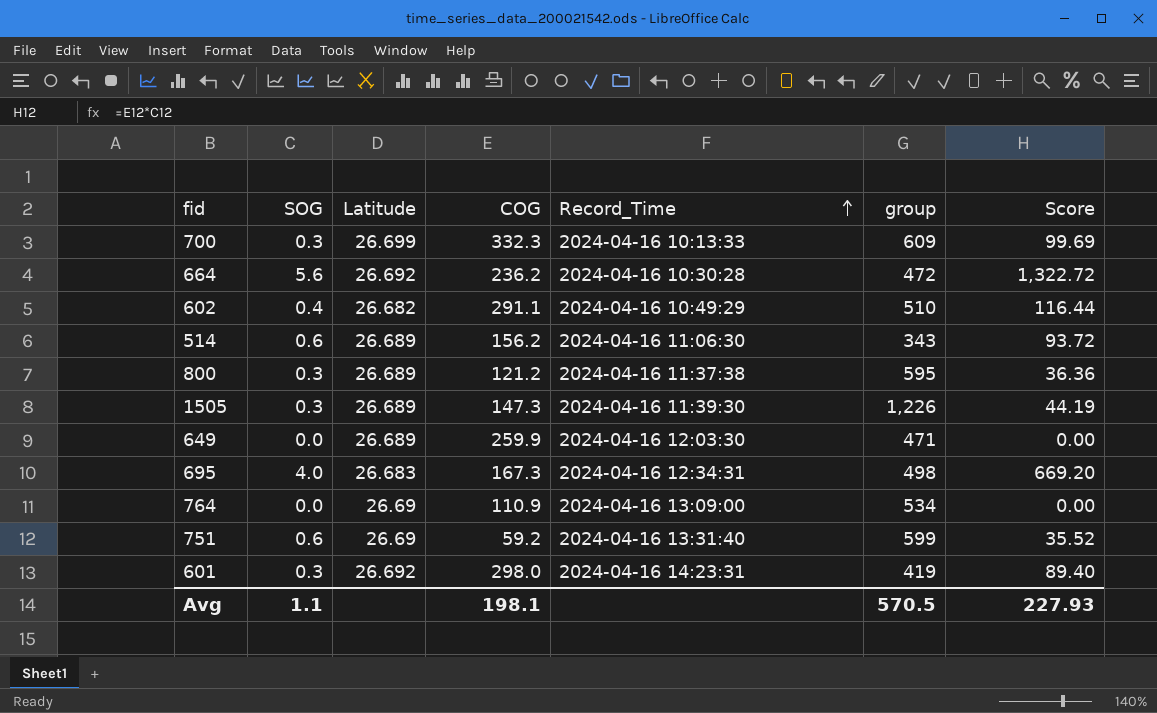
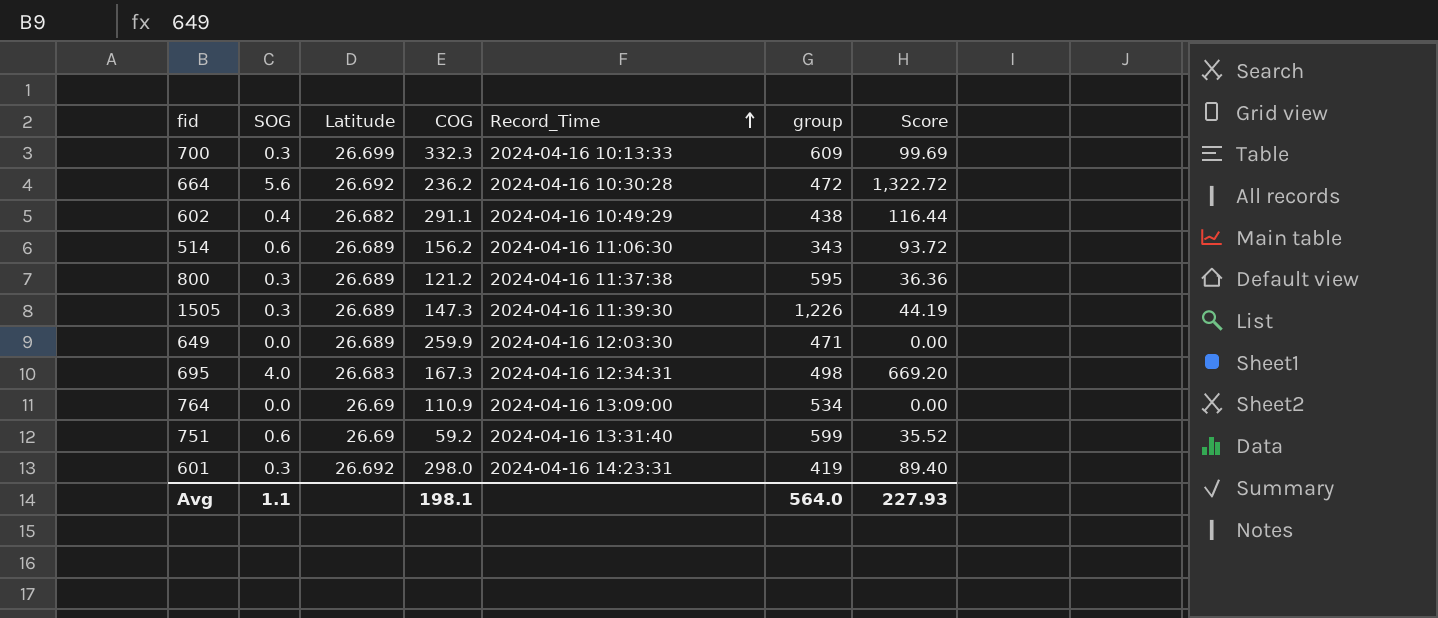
602 | group: 510 -> 438
Avg | group: 570.5 -> 564.0

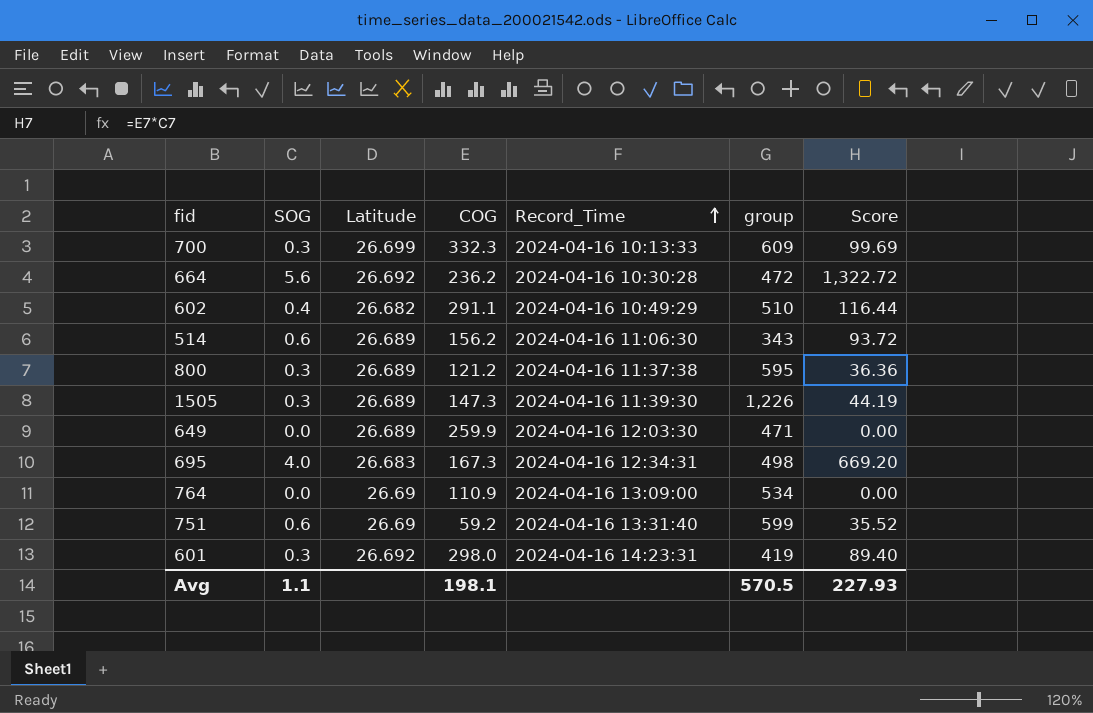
602 | group: 438 -> 510
Avg | group: 564.0 -> 570.5

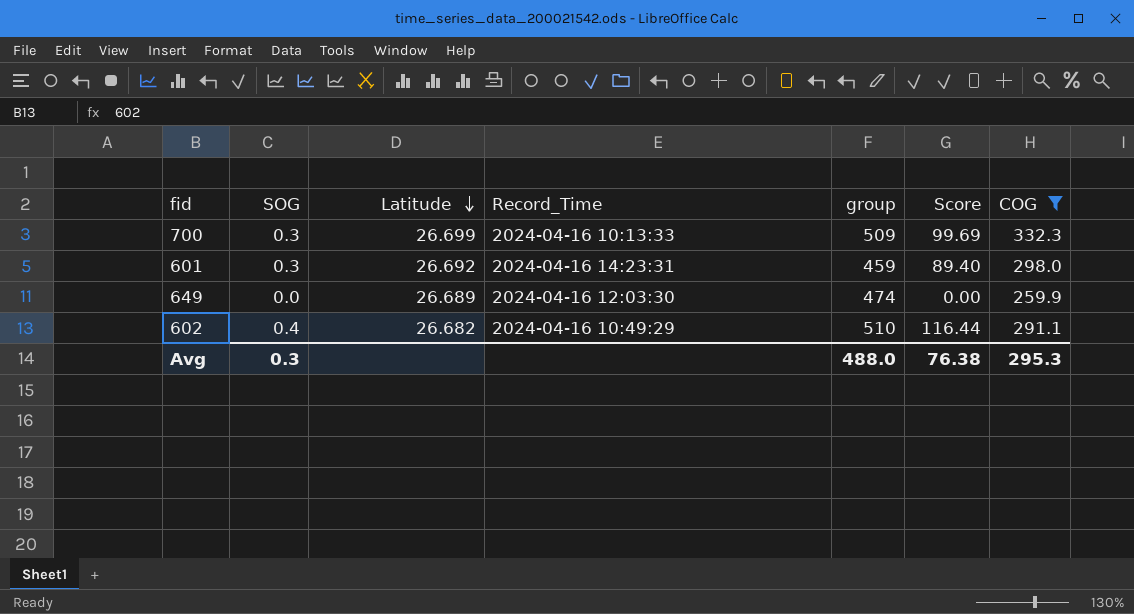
filter: none -> COG >= 259.9
row order: Record_Time ascending -> Latitude descending
column COG | position: 4 -> 7
700 | group: 609 -> 509
601 | group: 419 -> 459
649 | group: 471 -> 474
Avg | SOG: 1.1 -> 0.3
Avg | group: 570.5 -> 488.0
Avg | Score: 227.93 -> 76.38
Avg | COG: 198.1 -> 295.3

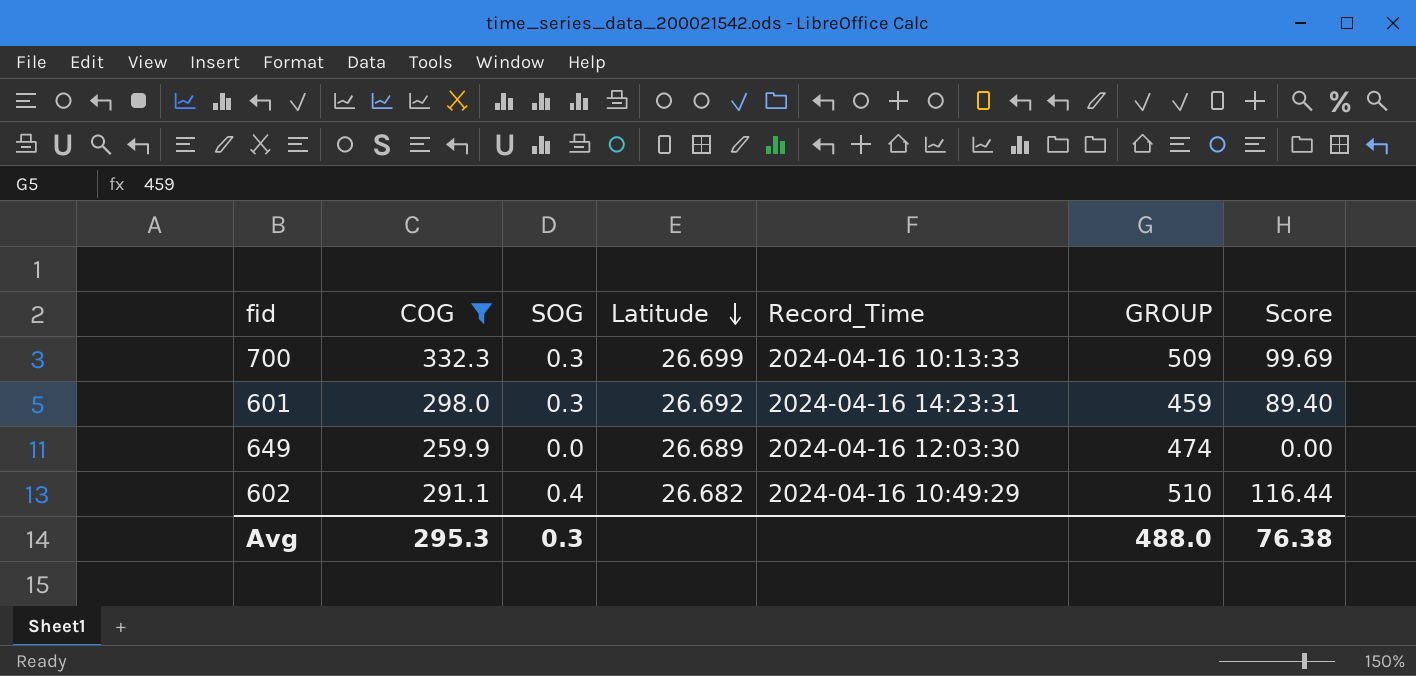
column COG | position: 7 -> 2
column name: group -> GROUP

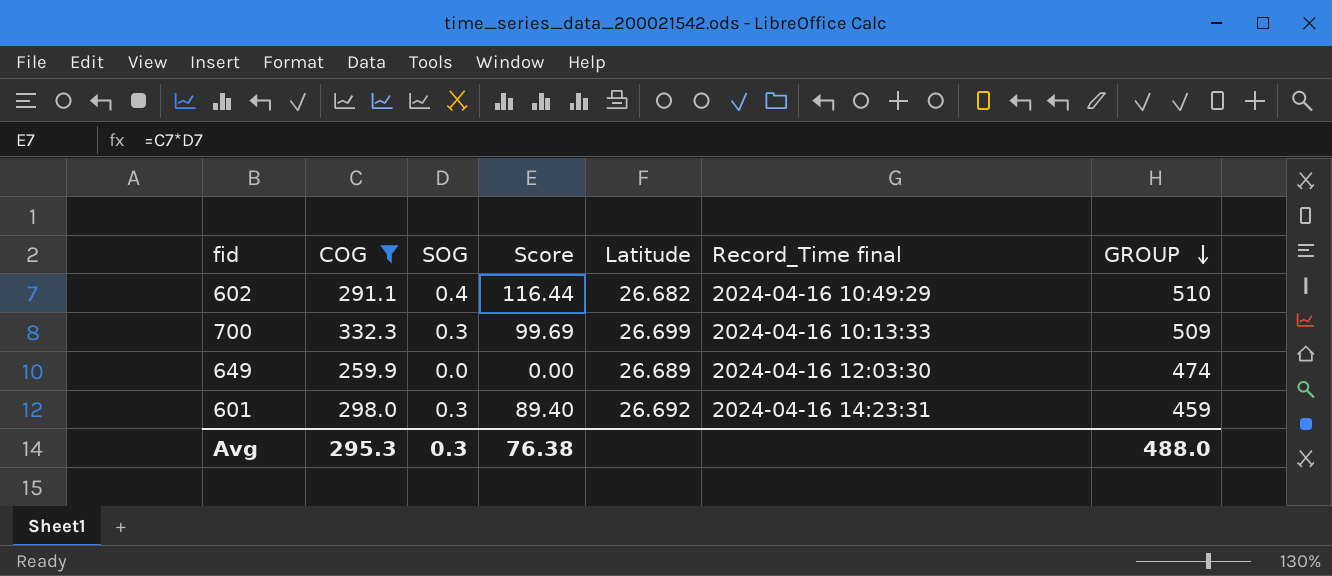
row order: Latitude descending -> GROUP descending
column Score | position: 7 -> 4
column name: Record_Time -> Record_Time final

